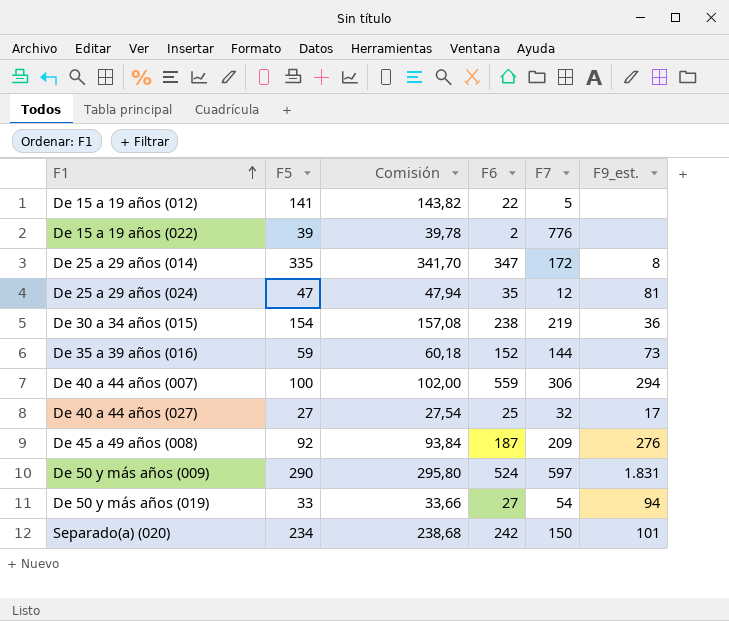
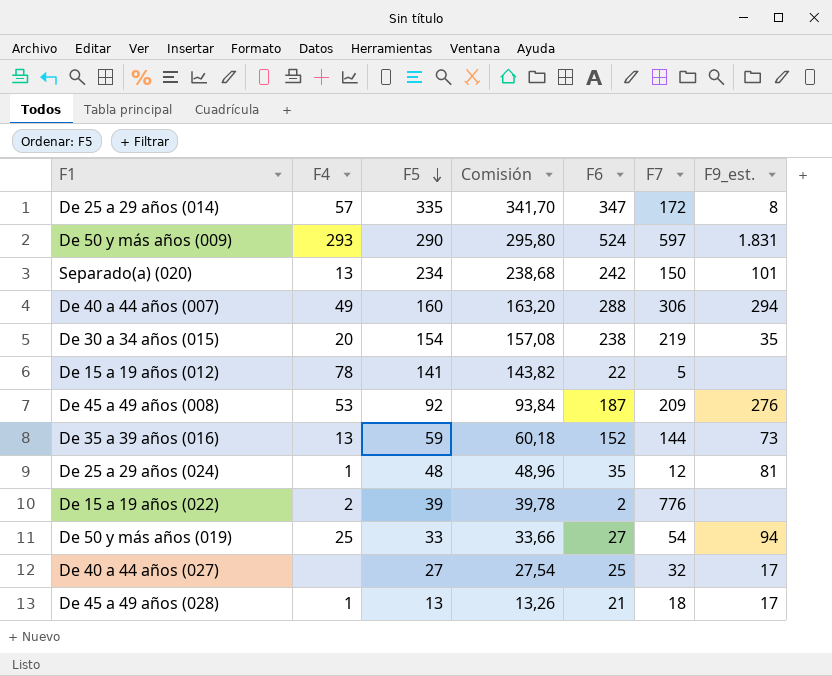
row order: F1 ascending -> F5 descending
column F4 | position: none -> 2
De 40 a 44 años (007) | F5: 100 -> 160
De 40 a 44 años (007) | Comisión: 102,00 -> 163,20
De 40 a 44 años (007) | F6: 559 -> 288
De 30 a 34 años (015) | F9_est.: 36 -> 35
De 25 a 29 años (024) | F5: 47 -> 48
De 25 a 29 años (024) | Comisión: 47,94 -> 48,96
row De 45 a 49 años (028): none -> 1 | 13 | 13,26 | 21 | 18 | 17

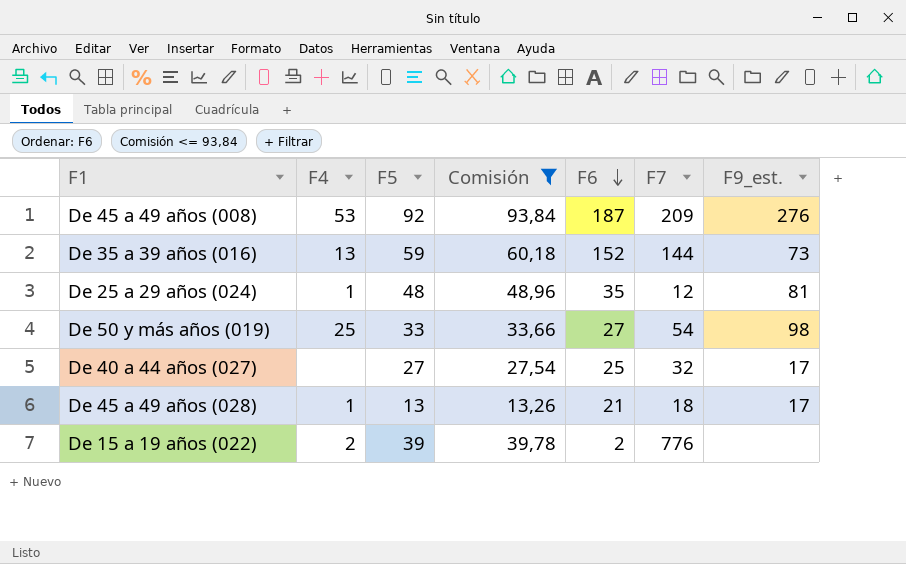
filter: none -> Comisión <= 93,84
row order: F5 descending -> F6 descending
De 50 y más años (019) | F9_est.: 94 -> 98

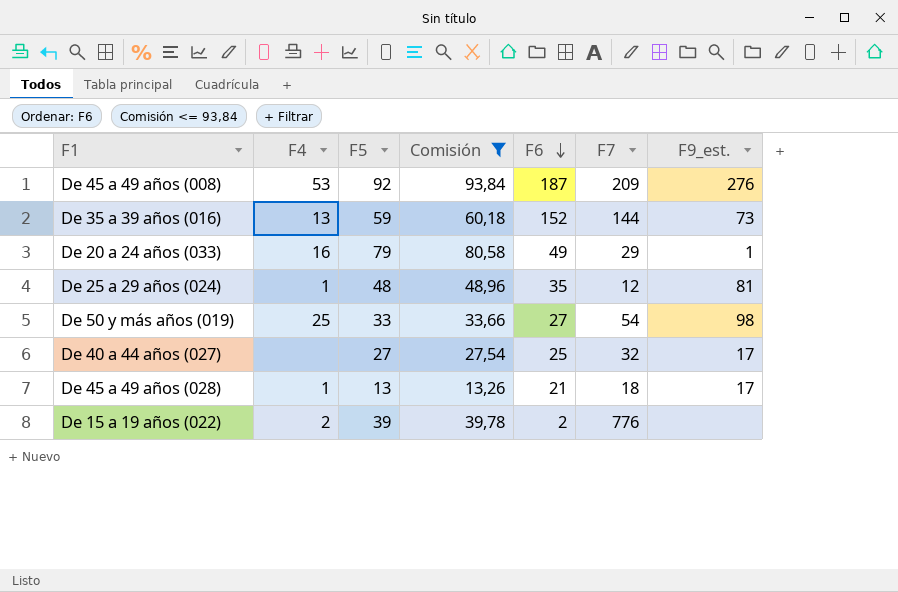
row De 20 a 24 años (033): none -> 16 | 79 | 80,58 | 49 | 29 | 1

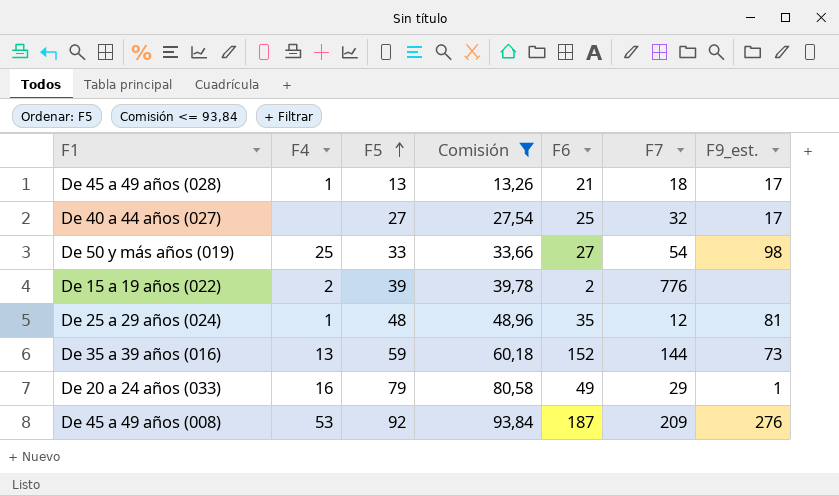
row order: F6 descending -> F5 ascending

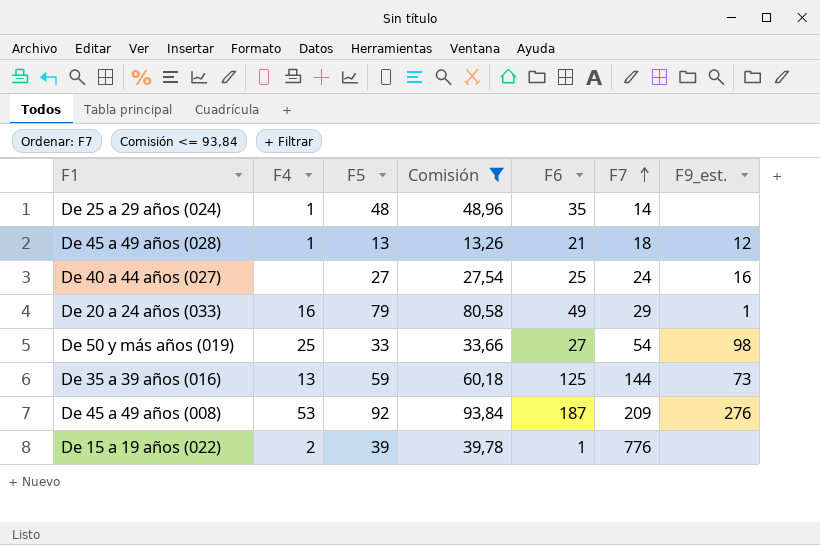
row order: F5 ascending -> F7 ascending
De 25 a 29 años (024) | F7: 12 -> 14
De 25 a 29 años (024) | F9_est.: 81 -> none
De 45 a 49 años (028) | F9_est.: 17 -> 12
De 40 a 44 años (027) | F7: 32 -> 24
De 40 a 44 años (027) | F9_est.: 17 -> 16
De 35 a 39 años (016) | F6: 152 -> 125
De 15 a 19 años (022) | F6: 2 -> 1

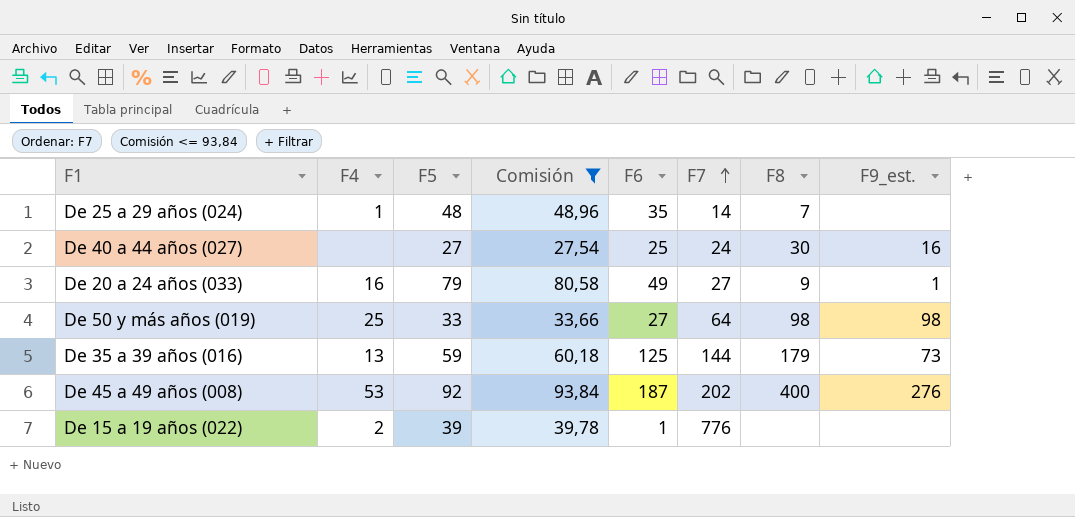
column F8 | position: none -> 7
row De 45 a 49 años (028): 1 | 13 | 13,26 | 21 | 18 | 12 -> none
De 20 a 24 años (033) | F7: 29 -> 27
De 50 y más años (019) | F7: 54 -> 64
De 45 a 49 años (008) | F7: 209 -> 202

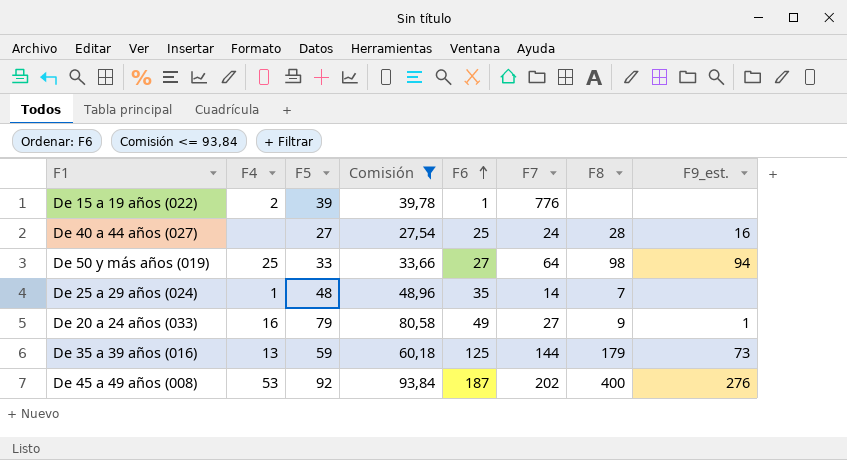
row order: F7 ascending -> F6 ascending
De 40 a 44 años (027) | F8: 30 -> 28
De 50 y más años (019) | F9_est.: 98 -> 94

